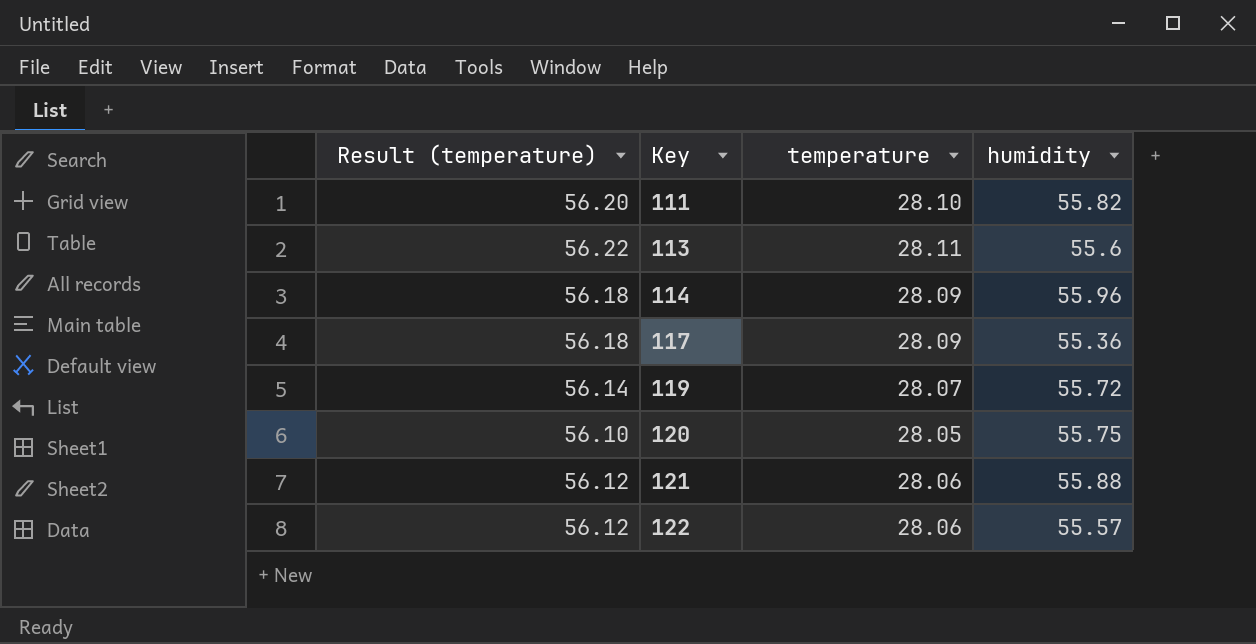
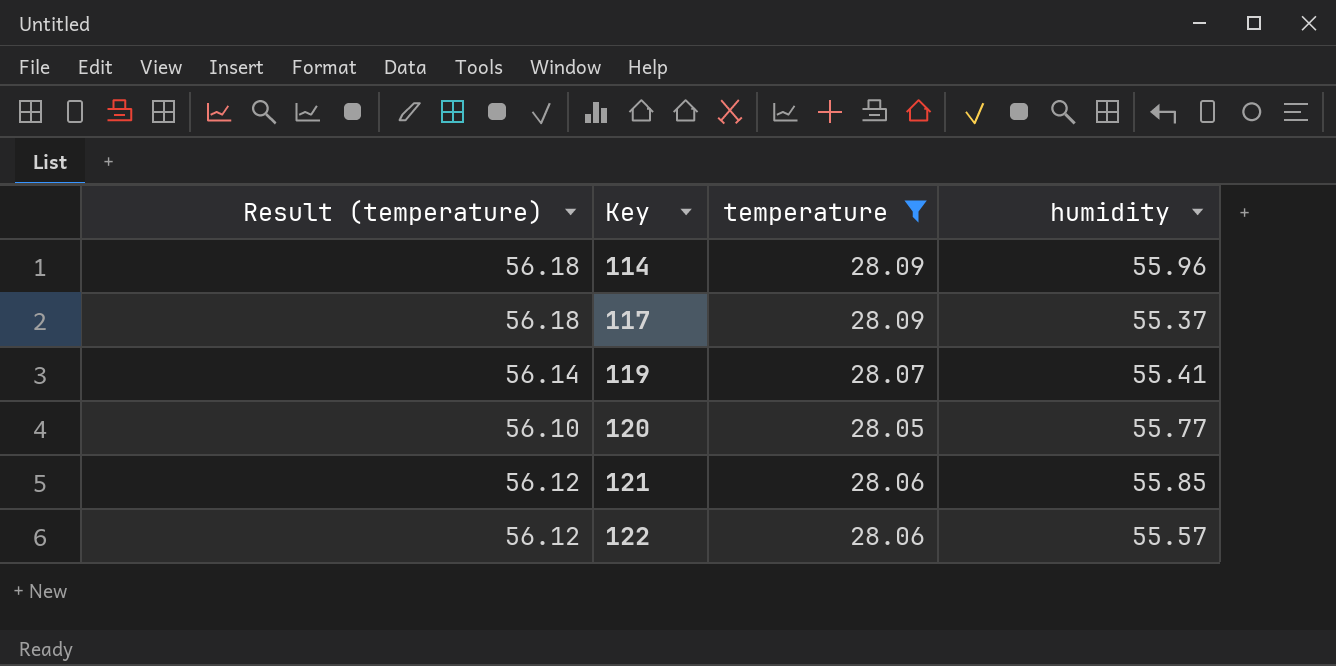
filter: none -> temperature <= 28.09
117 | humidity: 55.36 -> 55.37
119 | humidity: 55.72 -> 55.41
120 | humidity: 55.75 -> 55.77
121 | humidity: 55.88 -> 55.85

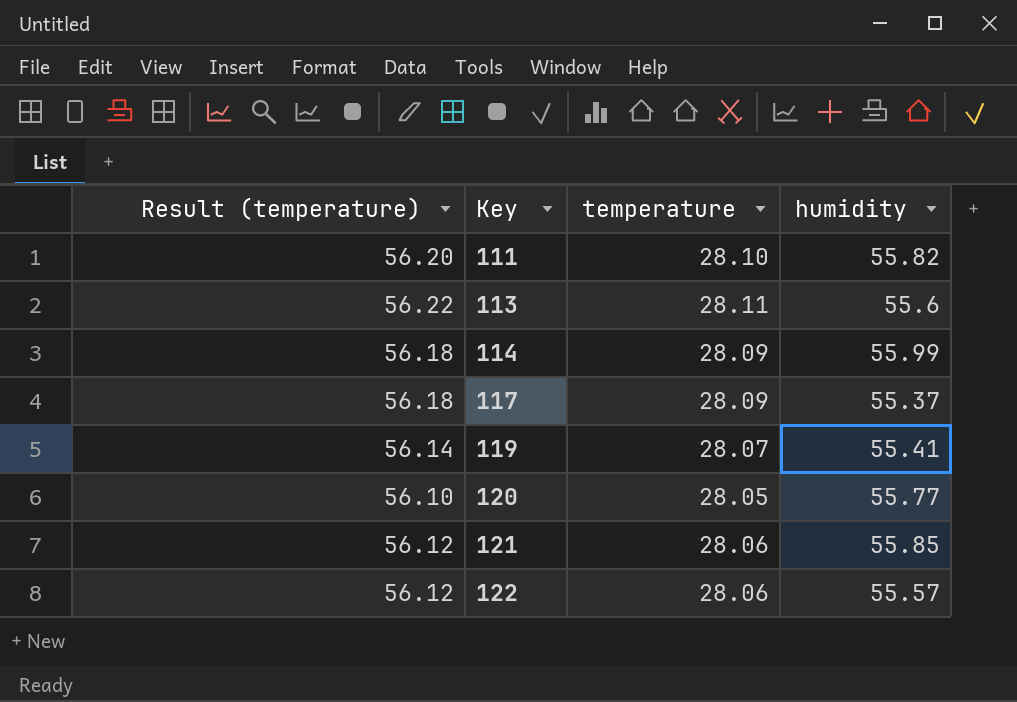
filter: temperature <= 28.09 -> none
114 | humidity: 55.96 -> 55.99

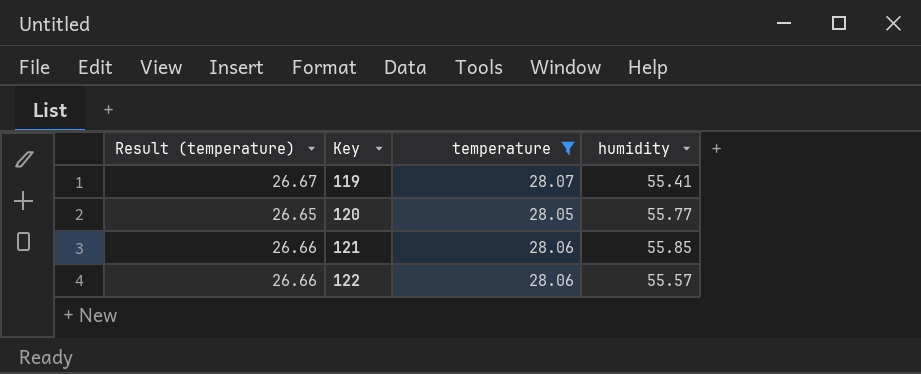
filter: none -> temperature <= 28.07
column Result (temperature) | formula: [temperature] * 2 -> [temperature] * 0.95

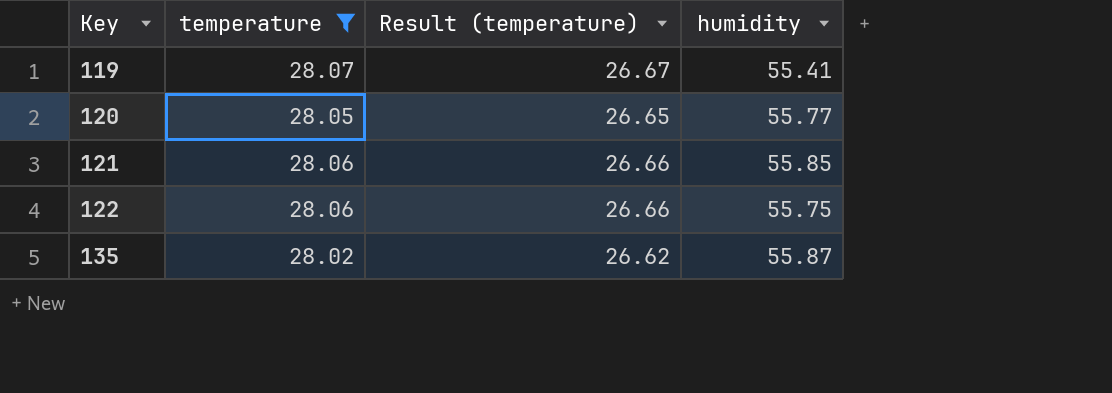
column Result (temperature) | position: 1 -> 3
122 | humidity: 55.57 -> 55.75
row 135: none -> 28.02 | 26.62 | 55.87

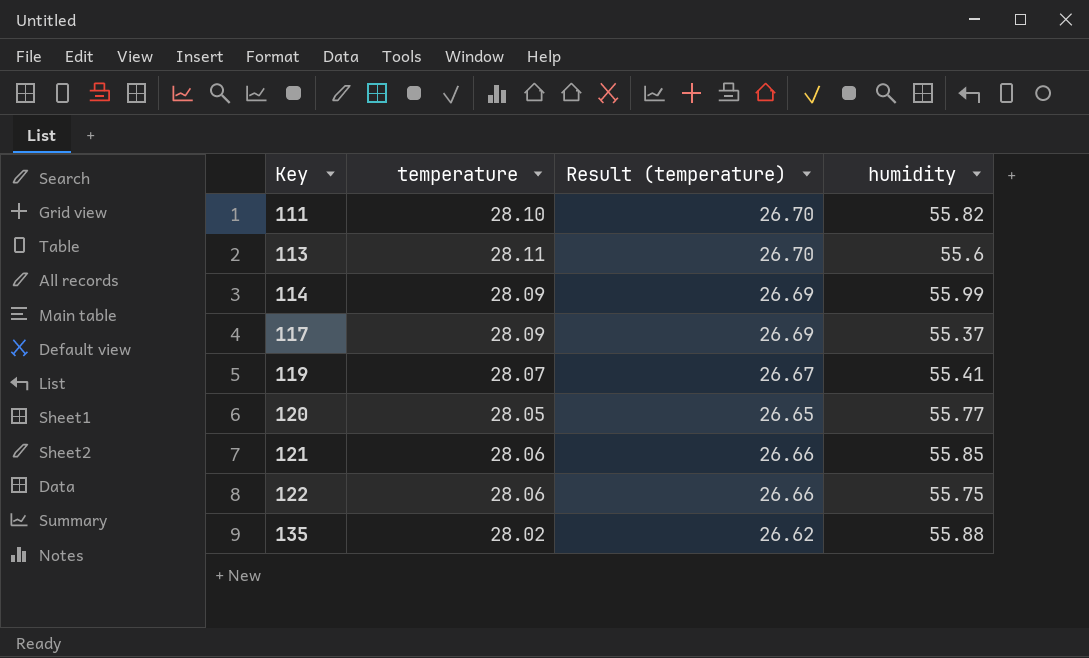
filter: temperature <= 28.07 -> none
135 | humidity: 55.87 -> 55.88

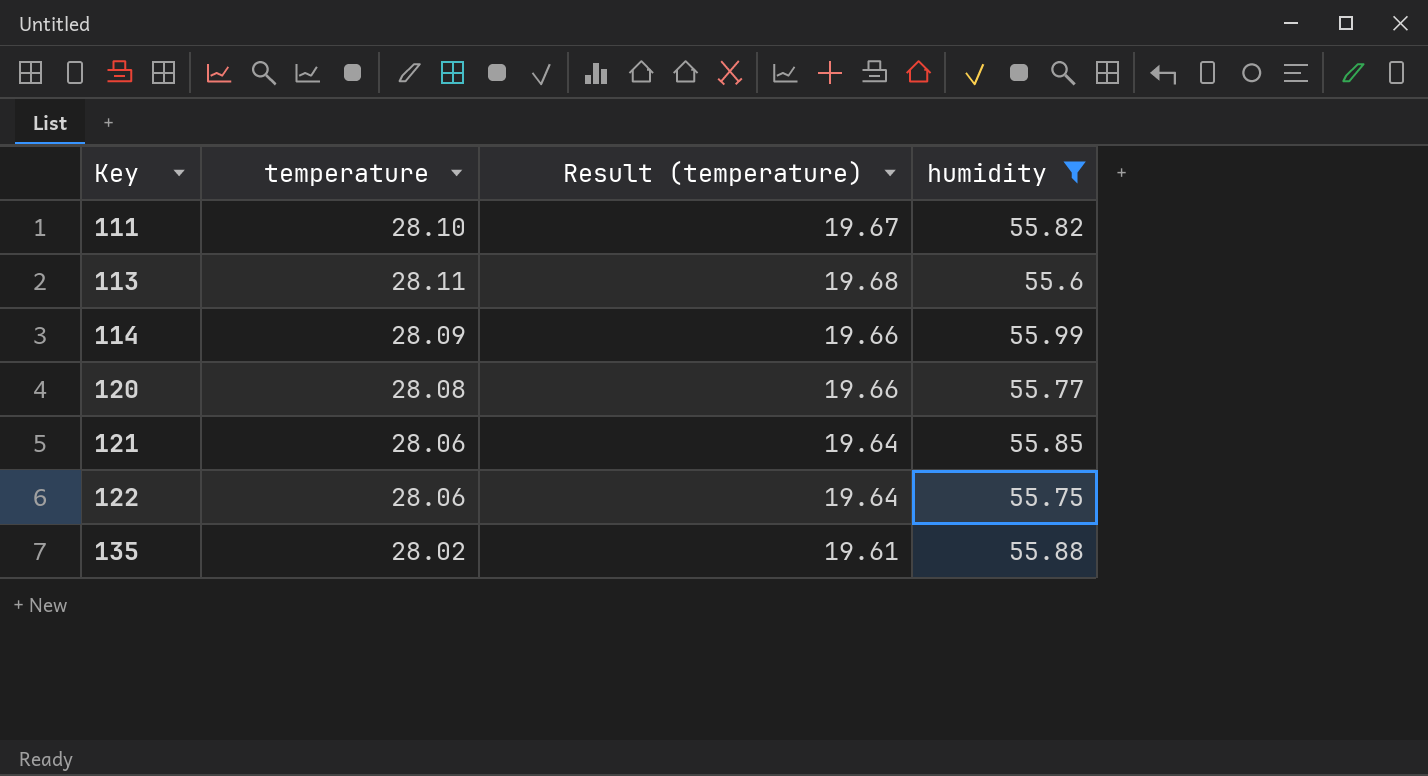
filter: none -> humidity >= 55.6
column Result (temperature) | formula: [temperature] * 0.95 -> [temperature] * 0.7
120 | temperature: 28.05 -> 28.08

